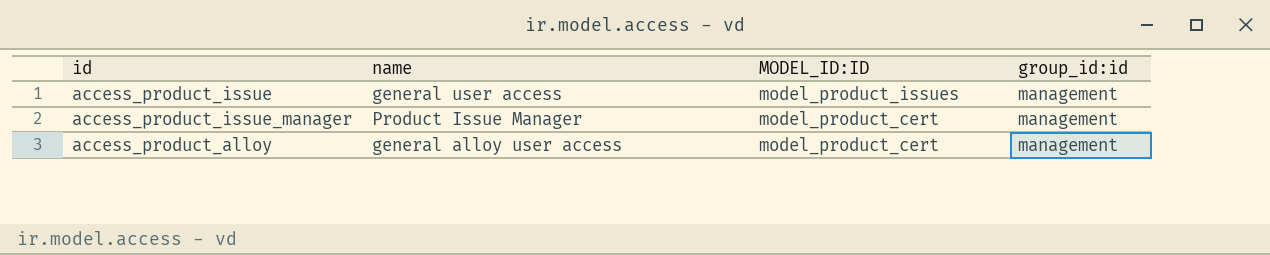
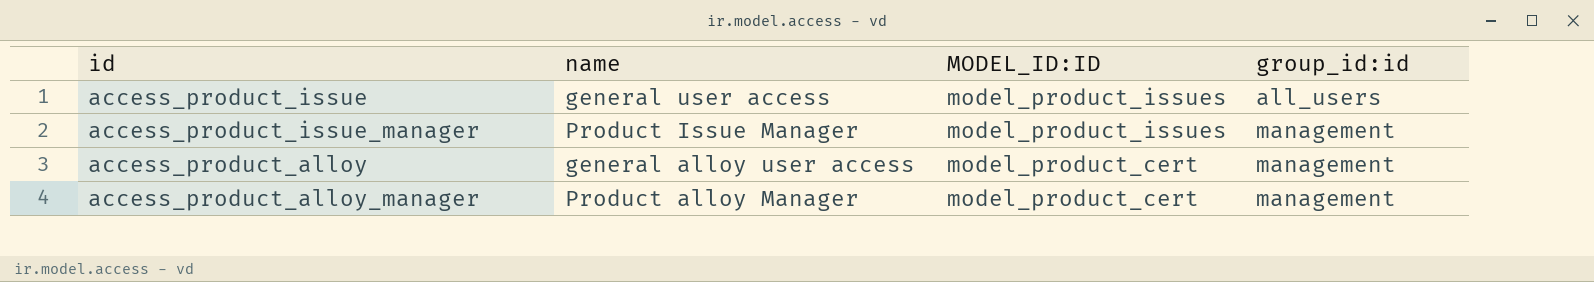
access_product_issue | group_id:id: management -> all_users
access_product_issue_manager | MODEL_ID:ID: model_product_cert -> model_product_issues
row access_product_alloy_manager: none -> Product alloy Manager | model_product_cert | management

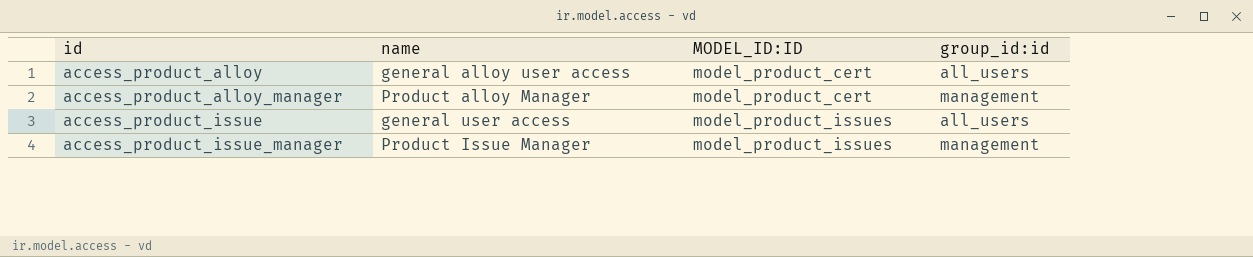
row order: MODEL_ID:ID descending -> id ascending
access_product_alloy | group_id:id: management -> all_users

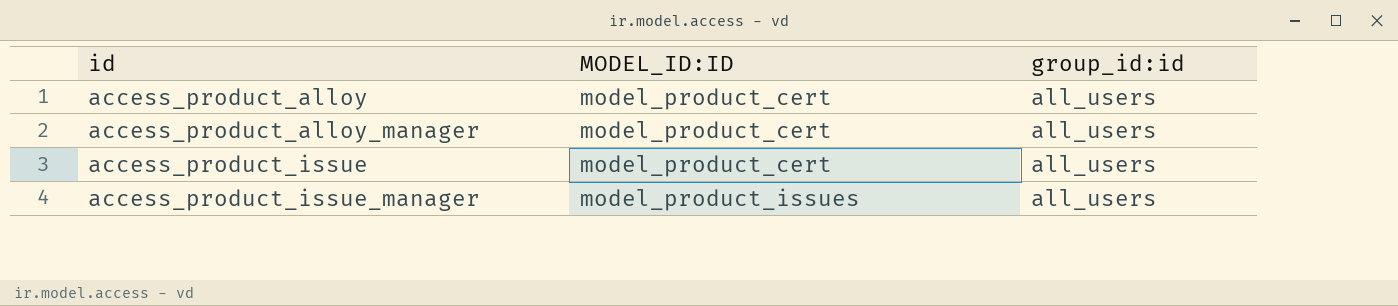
column name | position: 2 -> none
access_product_alloy_manager | group_id:id: management -> all_users
access_product_issue | MODEL_ID:ID: model_product_issues -> model_product_cert
access_product_issue_manager | group_id:id: management -> all_users

